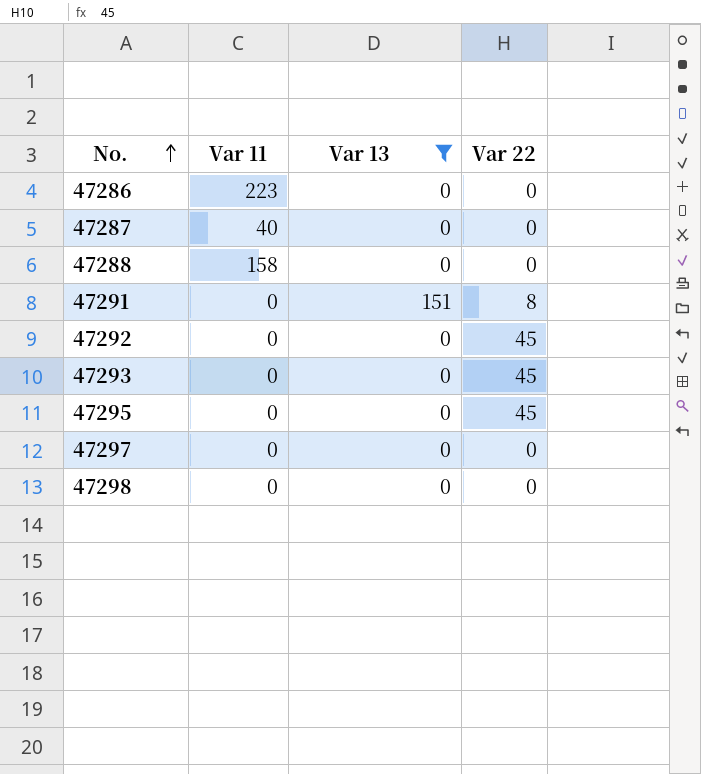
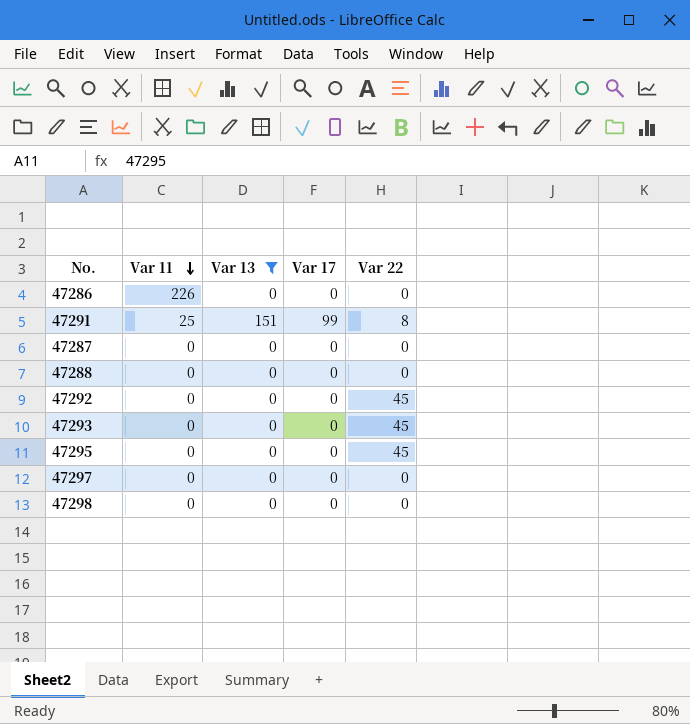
row order: No. ascending -> Var 11 descending
column Var 17 | position: none -> 4
47286 | Var 11: 223 -> 226
47291 | Var 11: 0 -> 25
47287 | Var 11: 40 -> 0
47288 | Var 11: 158 -> 0

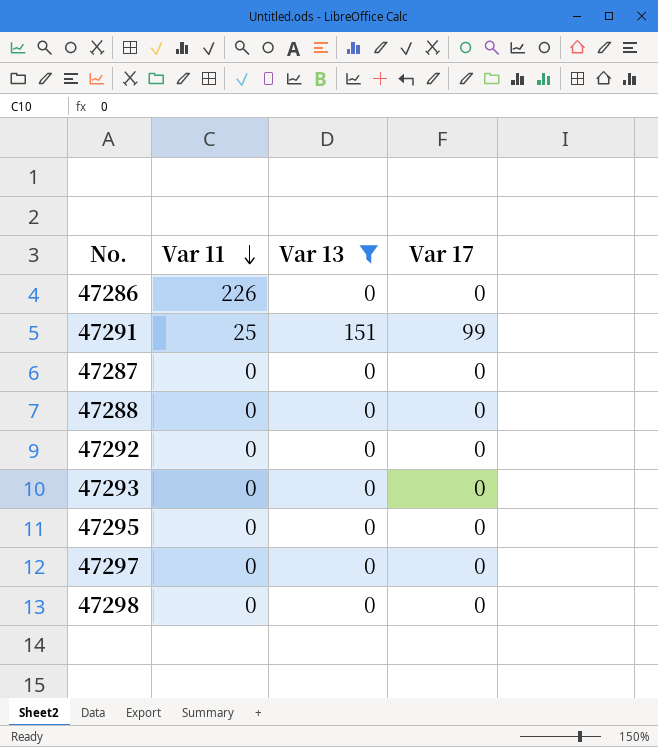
column Var 22 | position: 5 -> none

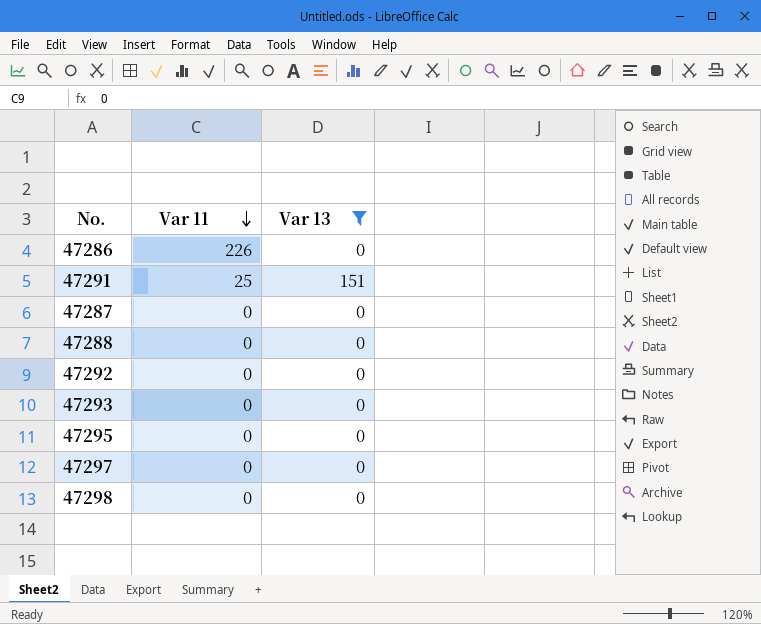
column Var 17 | position: 4 -> none

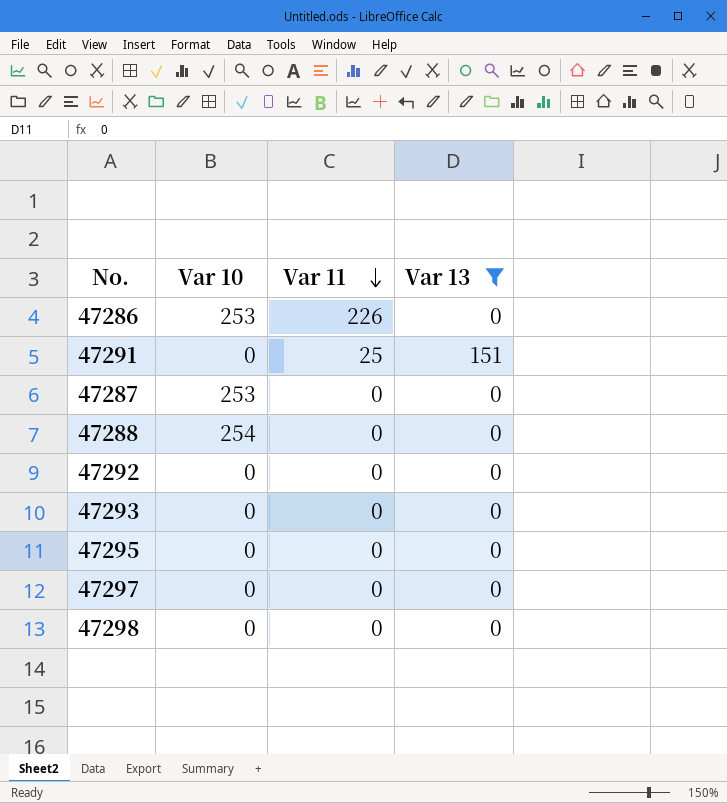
column Var 10 | position: none -> 2

